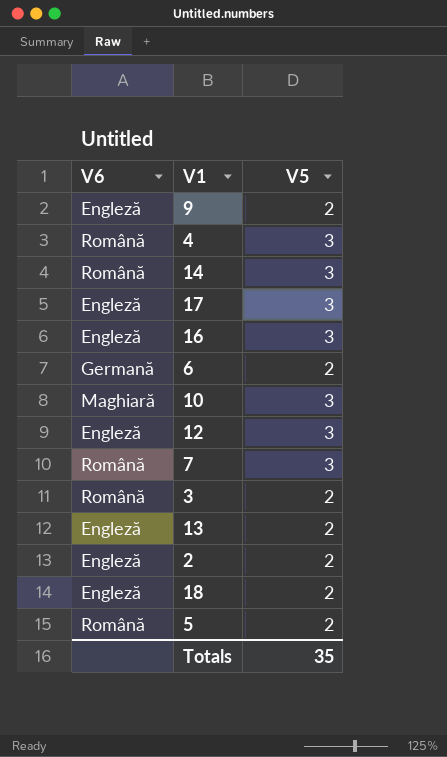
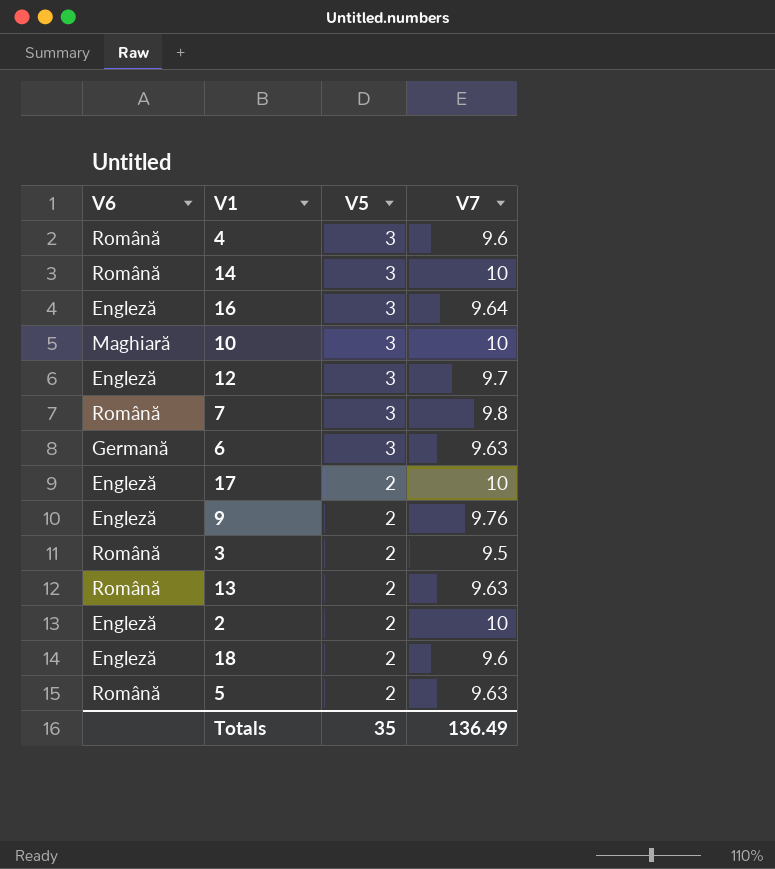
row order: none -> V5 descending
column V7 | position: none -> 4
6 | V5: 2 -> 3
17 | V5: 3 -> 2
13 | V6: Engleză -> Română

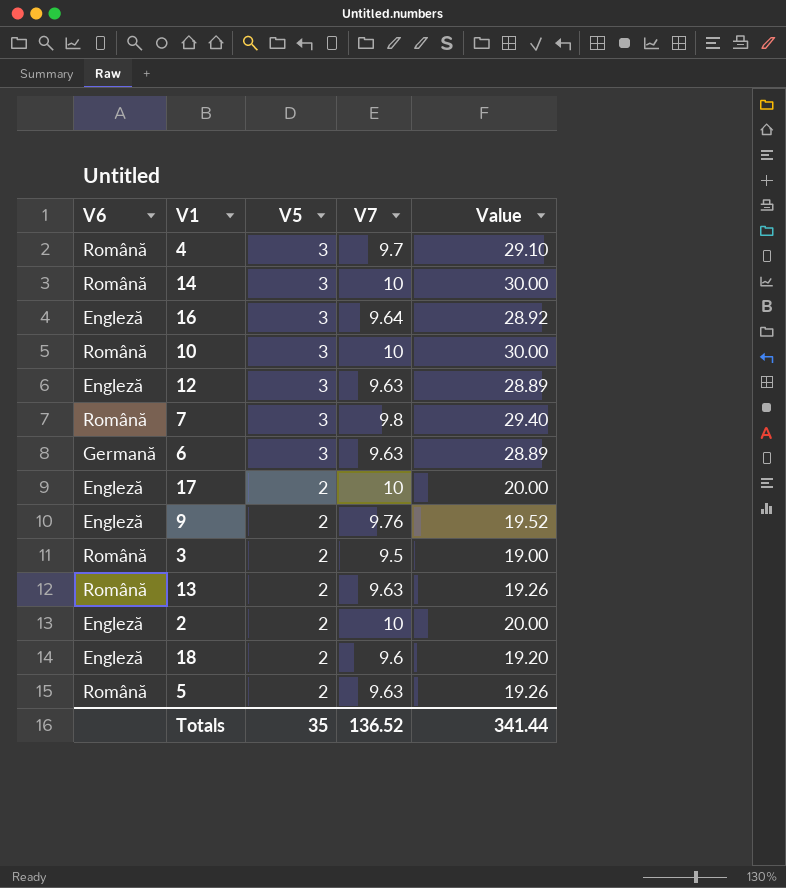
column Value | formula: none -> [V5] * [V7]
4 | V7: 9.6 -> 9.7
10 | V6: Maghiară -> Română
12 | V7: 9.7 -> 9.63
Totals | V7: 136.49 -> 136.52

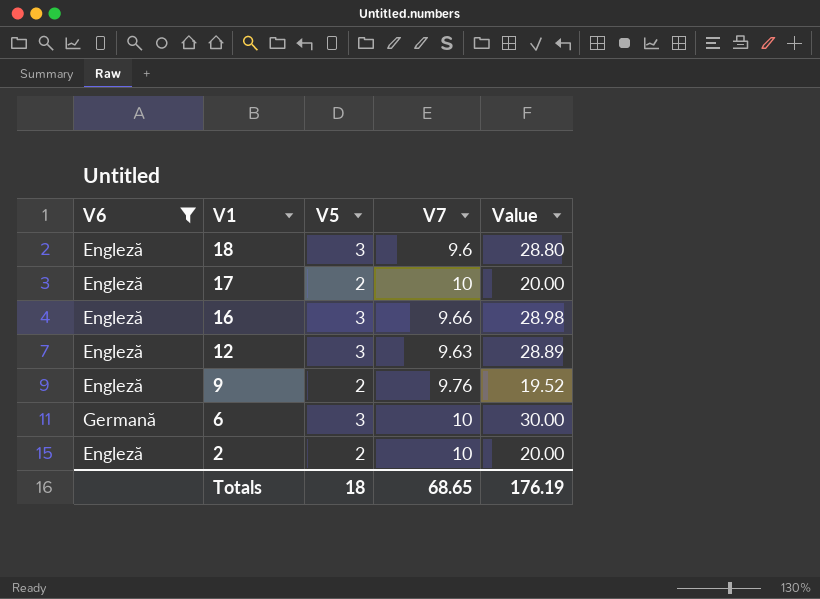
filter: none -> V6 != Română
row order: V5 descending -> V1 descending
18 | V5: 2 -> 3
18 | Value: 19.20 -> 28.80
16 | V7: 9.64 -> 9.66
16 | Value: 28.92 -> 28.98
6 | V7: 9.63 -> 10
6 | Value: 28.89 -> 30.00
Totals | V5: 35 -> 18
Totals | V7: 136.52 -> 68.65
Totals | Value: 341.44 -> 176.19

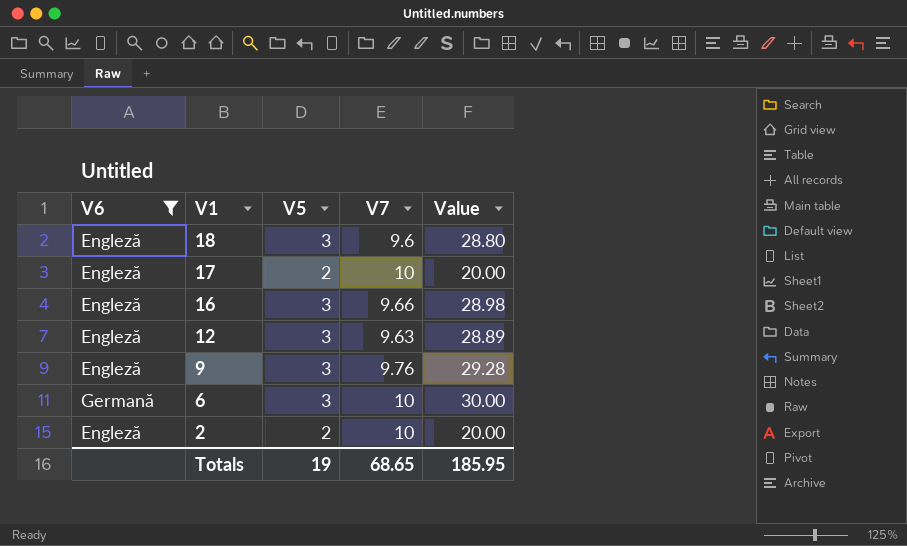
9 | V5: 2 -> 3
9 | Value: 19.52 -> 29.28
Totals | V5: 18 -> 19
Totals | Value: 176.19 -> 185.95

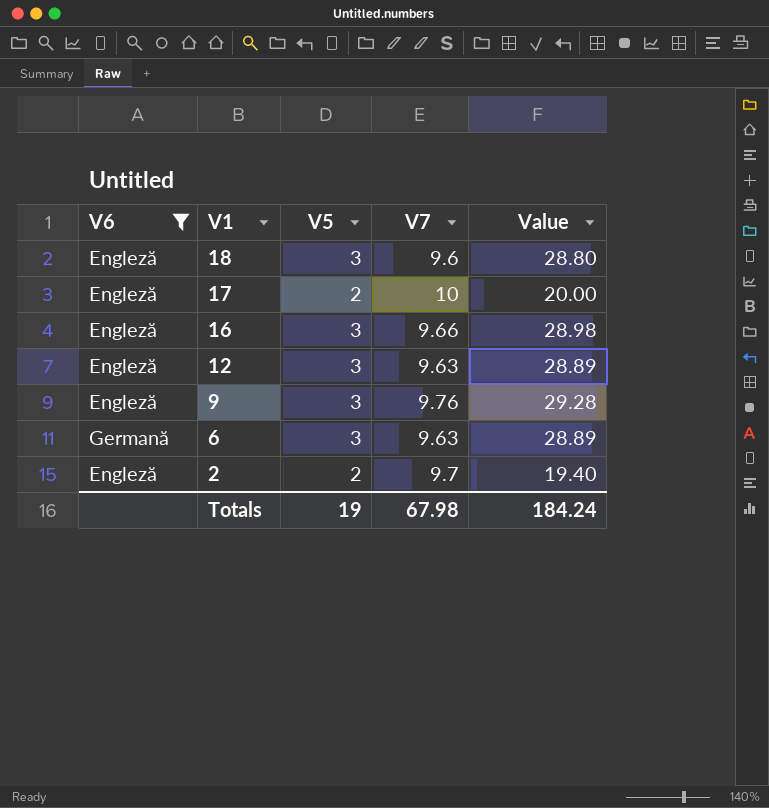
6 | V7: 10 -> 9.63
6 | Value: 30.00 -> 28.89
2 | V7: 10 -> 9.7
2 | Value: 20.00 -> 19.40
Totals | V7: 68.65 -> 67.98
Totals | Value: 185.95 -> 184.24

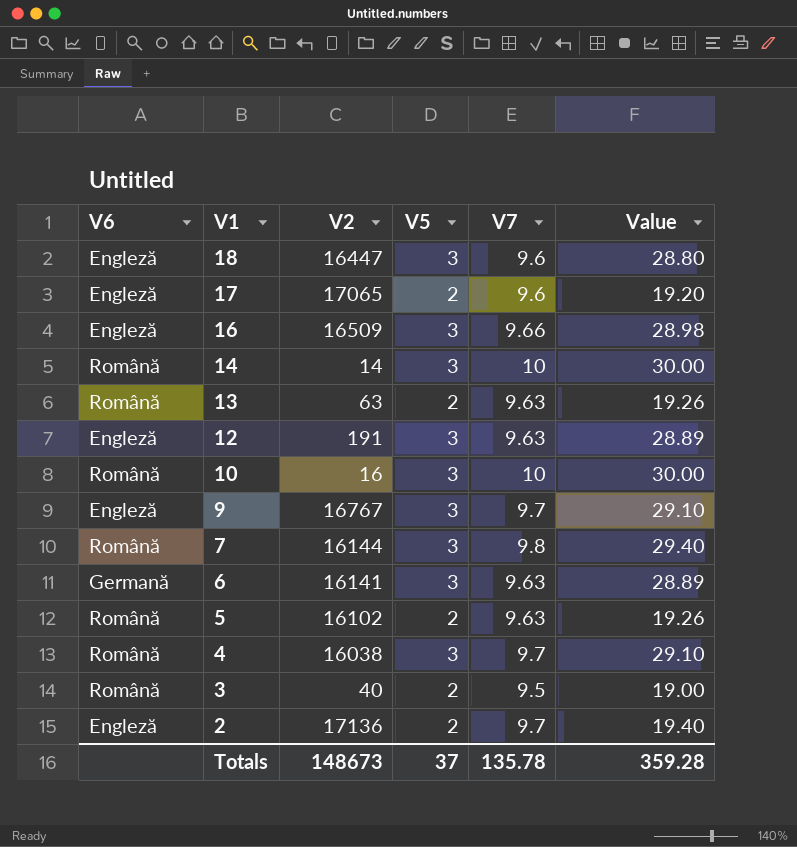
filter: V6 != Română -> none
column V2 | position: none -> 3
17 | V7: 10 -> 9.6
17 | Value: 20.00 -> 19.20
9 | V7: 9.76 -> 9.7
9 | Value: 29.28 -> 29.10
Totals | V5: 19 -> 37
Totals | V7: 67.98 -> 135.78
Totals | Value: 184.24 -> 359.28

